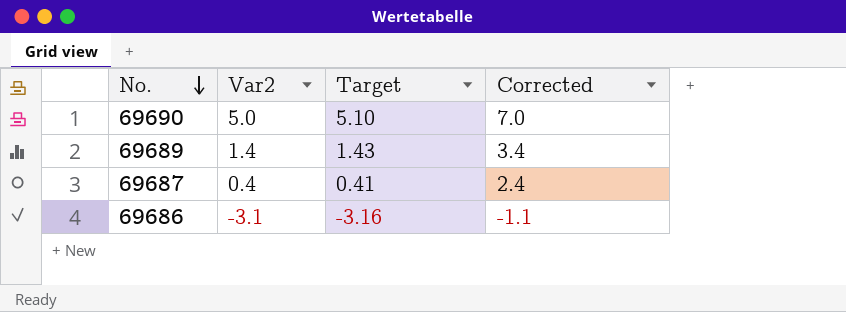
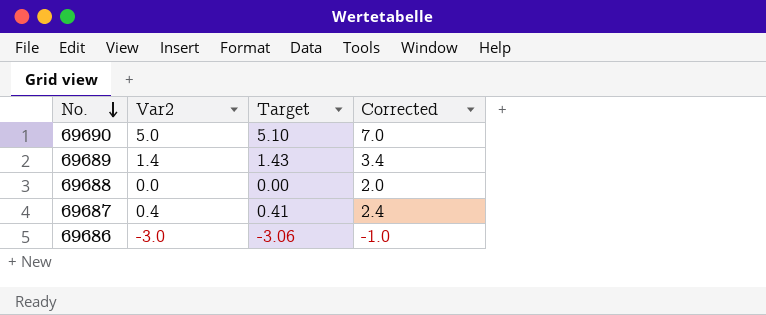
row 69688: none -> 0.0 | 0.00 | 2.0
69686 | Var2: -3.1 -> -3.0
69686 | Target: -3.16 -> -3.06
69686 | Corrected: -1.1 -> -1.0

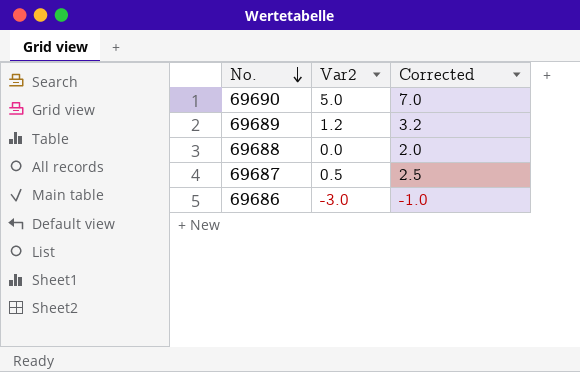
column Target | formula: [Var2] * 1.02 -> none
69689 | Var2: 1.4 -> 1.2
69689 | Corrected: 3.4 -> 3.2
69687 | Var2: 0.4 -> 0.5
69687 | Corrected: 2.4 -> 2.5

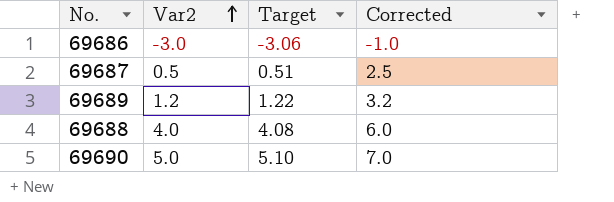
row order: No. descending -> Var2 ascending
column Target | formula: none -> [Var2] * 1.02
69688 | Var2: 0.0 -> 4.0
69688 | Corrected: 2.0 -> 6.0

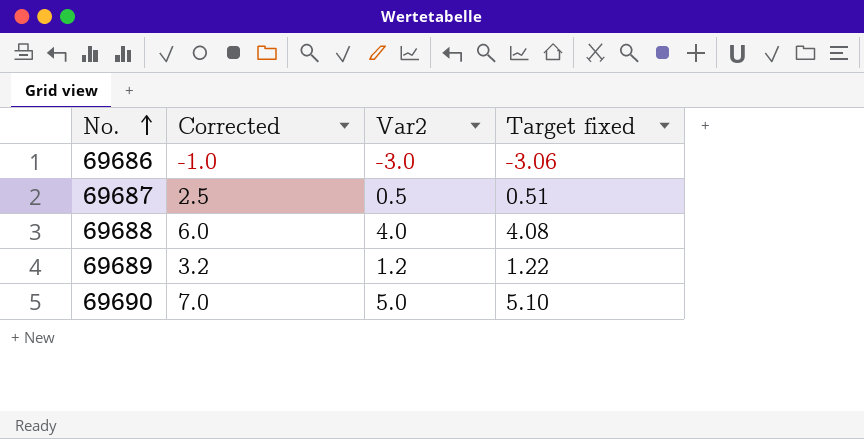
row order: Var2 ascending -> No. ascending
column Corrected | position: 4 -> 2
column name: Target -> Target fixed

